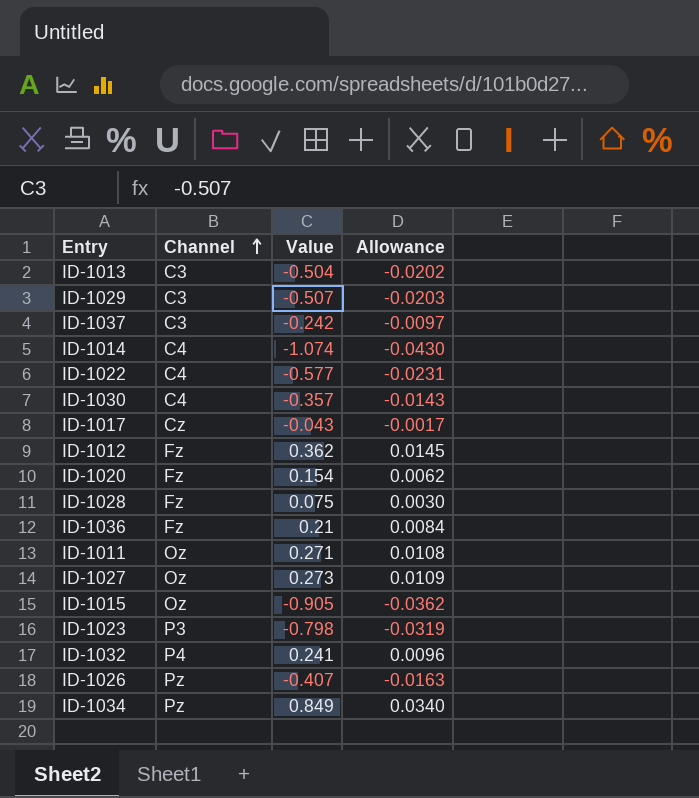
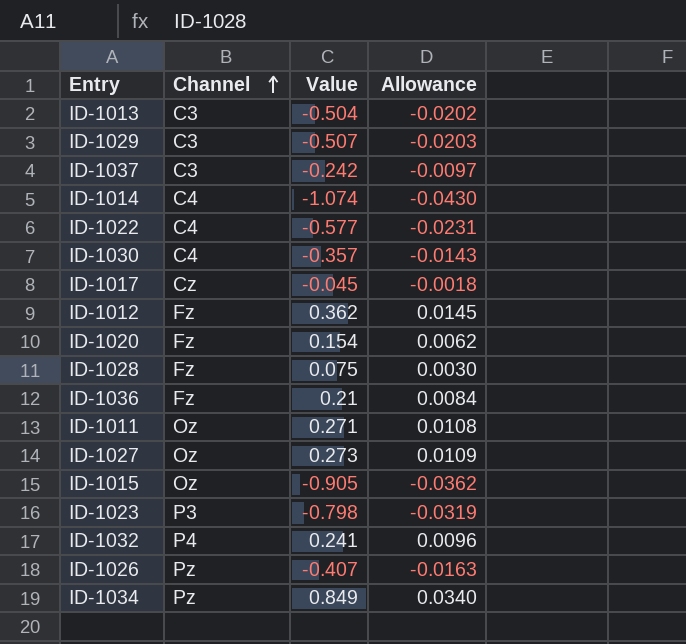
ID-1017 | Value: -0.043 -> -0.045
ID-1017 | Allowance: -0.0017 -> -0.0018

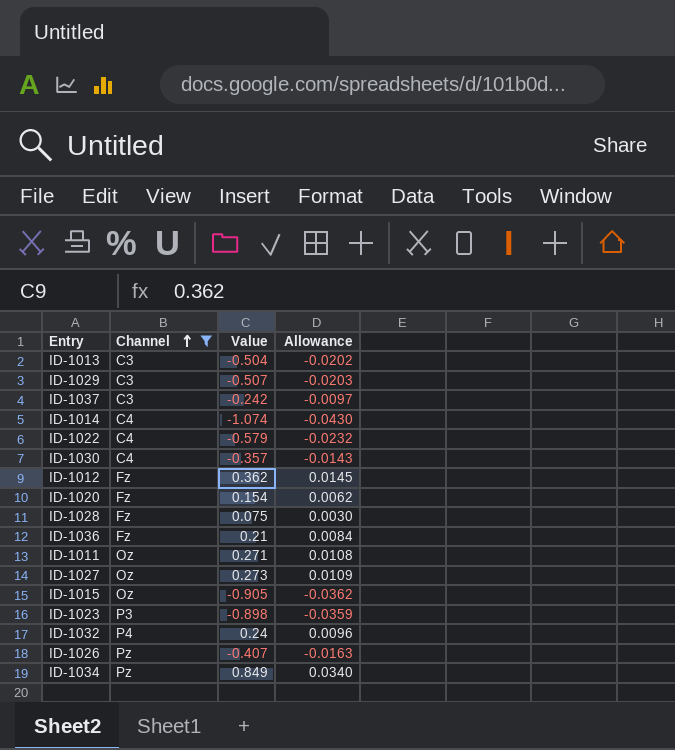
filter: none -> Channel != Cz
ID-1022 | Value: -0.577 -> -0.579
ID-1022 | Allowance: -0.0231 -> -0.0232
ID-1023 | Value: -0.798 -> -0.898
ID-1023 | Allowance: -0.0319 -> -0.0359
ID-1032 | Value: 0.241 -> 0.24

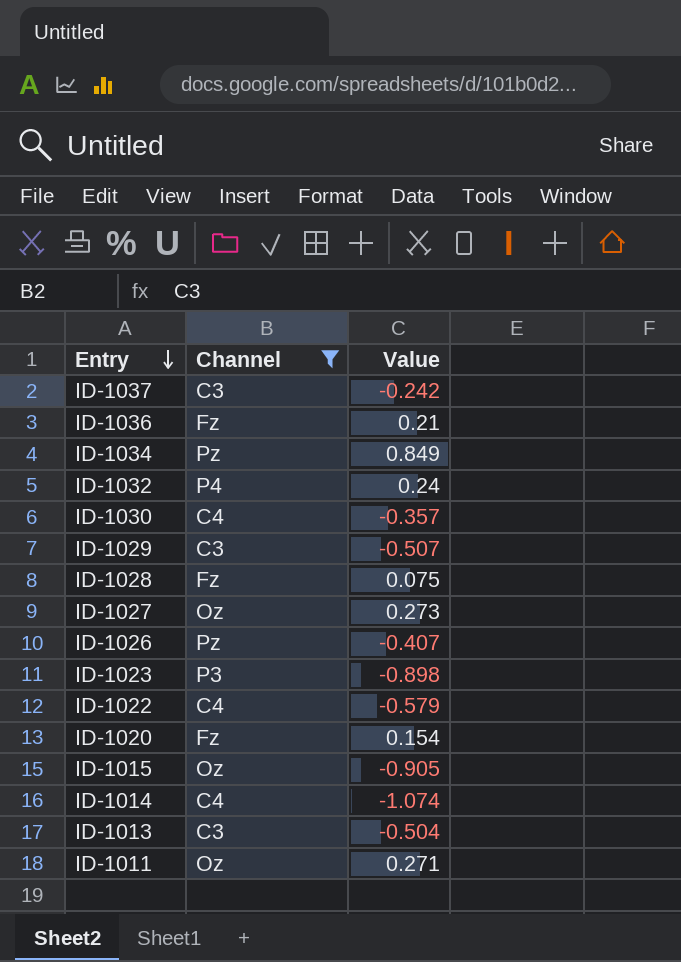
row order: Channel ascending -> Entry descending
column Allowance | formula: [Value] * 0.04 -> none
row ID-1012: Fz | 0.362 | 0.0145 -> none

